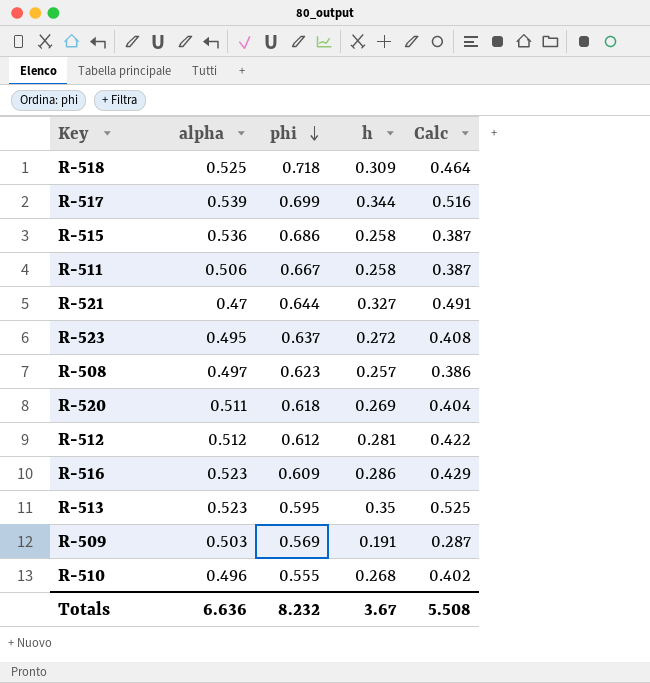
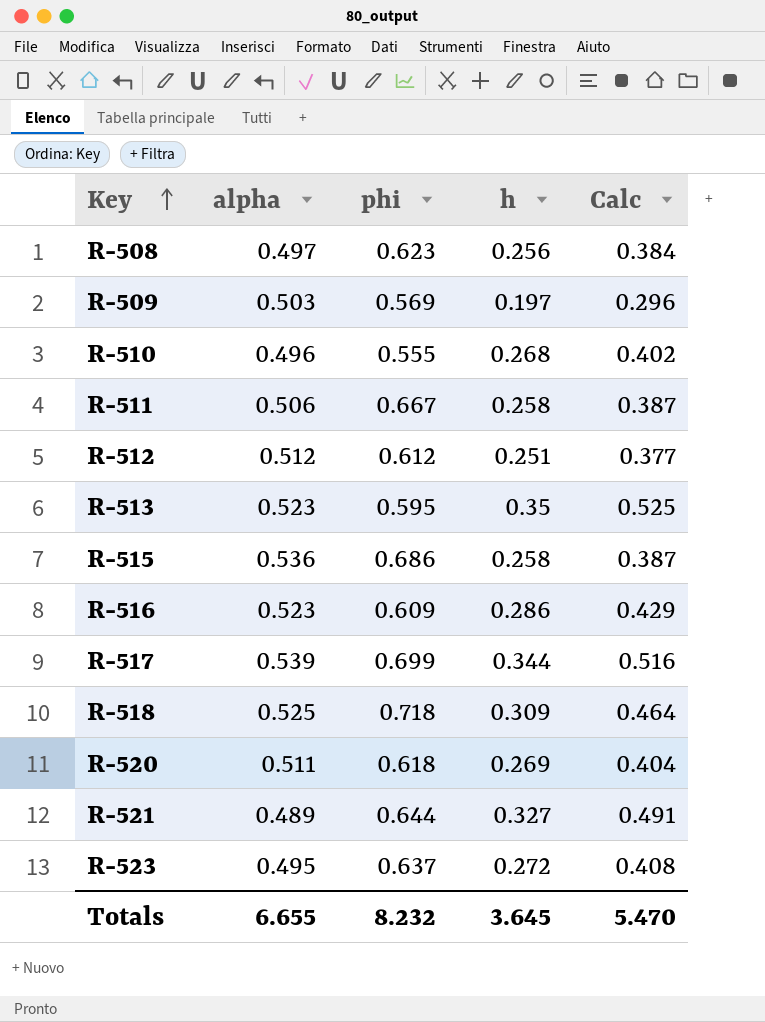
row order: phi descending -> Key ascending
R-508 | h: 0.257 -> 0.256
R-508 | Calc: 0.386 -> 0.384
R-509 | h: 0.191 -> 0.197
R-509 | Calc: 0.287 -> 0.296
R-512 | h: 0.281 -> 0.251
R-512 | Calc: 0.422 -> 0.377
R-521 | alpha: 0.47 -> 0.489
Totals | alpha: 6.636 -> 6.655
Totals | h: 3.67 -> 3.645
Totals | Calc: 5.508 -> 5.470

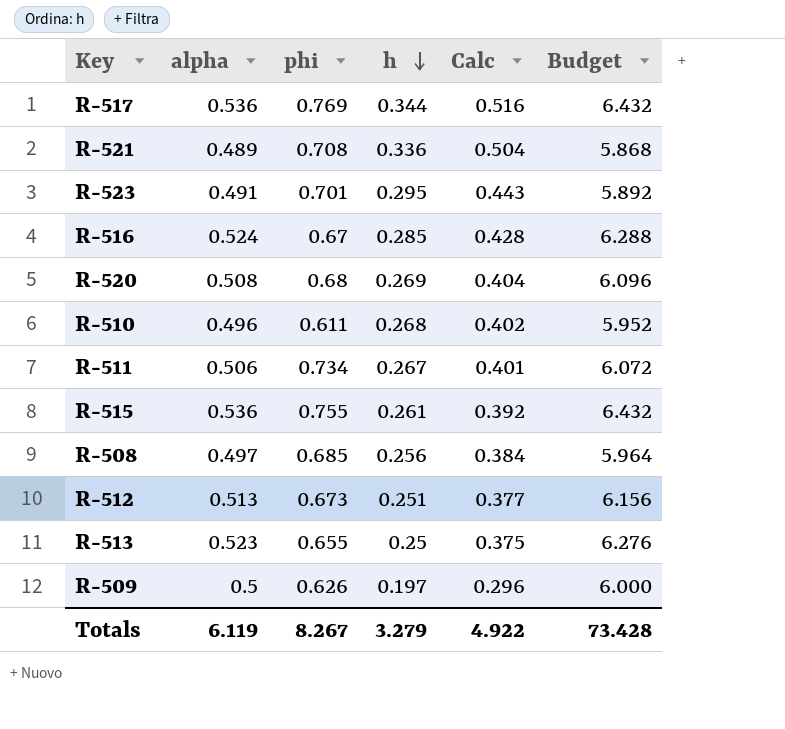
row order: Key ascending -> h descending
column Budget | formula: none -> [alpha] * 12
row R-518: 0.525 | 0.718 | 0.309 | 0.464 -> none
R-517 | alpha: 0.539 -> 0.536
R-517 | phi: 0.699 -> 0.769
R-521 | phi: 0.644 -> 0.708
R-521 | h: 0.327 -> 0.336
R-521 | Calc: 0.491 -> 0.504
R-523 | alpha: 0.495 -> 0.491
R-523 | phi: 0.637 -> 0.701
R-523 | h: 0.272 -> 0.295
R-523 | Calc: 0.408 -> 0.443
R-516 | alpha: 0.523 -> 0.524
R-516 | phi: 0.609 -> 0.67
R-516 | h: 0.286 -> 0.285
R-516 | Calc: 0.429 -> 0.428
R-520 | alpha: 0.511 -> 0.508
R-520 | phi: 0.618 -> 0.68
R-510 | phi: 0.555 -> 0.611
R-511 | phi: 0.667 -> 0.734
R-511 | h: 0.258 -> 0.267
R-511 | Calc: 0.387 -> 0.401
R-515 | phi: 0.686 -> 0.755
R-515 | h: 0.258 -> 0.261
R-515 | Calc: 0.387 -> 0.392
R-508 | phi: 0.623 -> 0.685
R-512 | alpha: 0.512 -> 0.513
R-512 | phi: 0.612 -> 0.673
R-513 | phi: 0.595 -> 0.655
R-513 | h: 0.35 -> 0.25
R-513 | Calc: 0.525 -> 0.375
R-509 | alpha: 0.503 -> 0.5
R-509 | phi: 0.569 -> 0.626
Totals | alpha: 6.655 -> 6.119
Totals | phi: 8.232 -> 8.267
Totals | h: 3.645 -> 3.279
Totals | Calc: 5.470 -> 4.922

